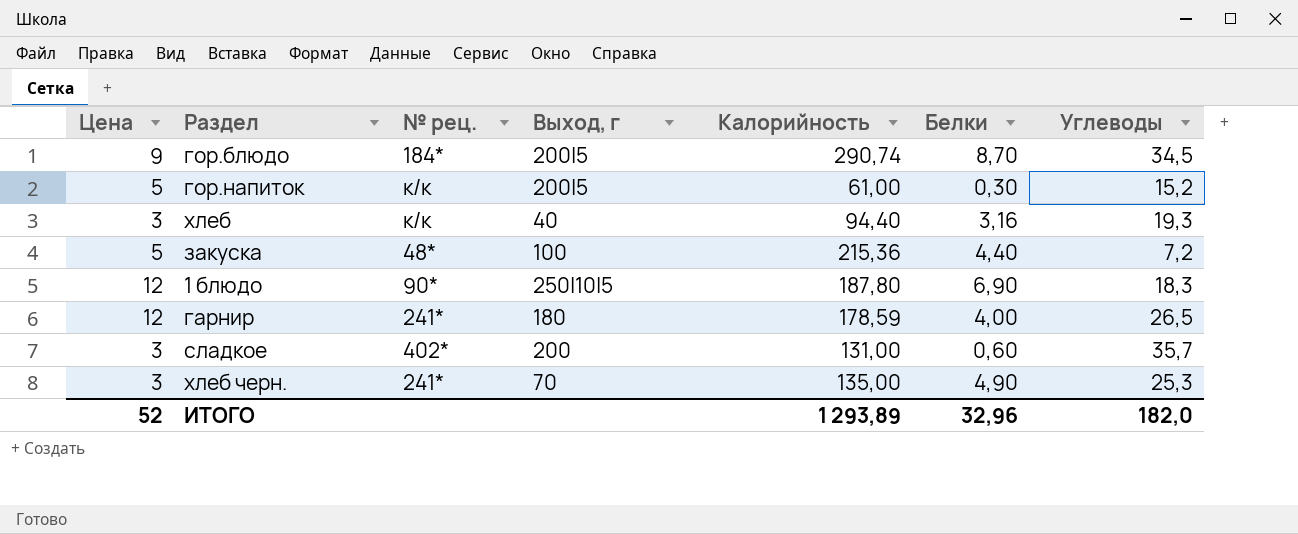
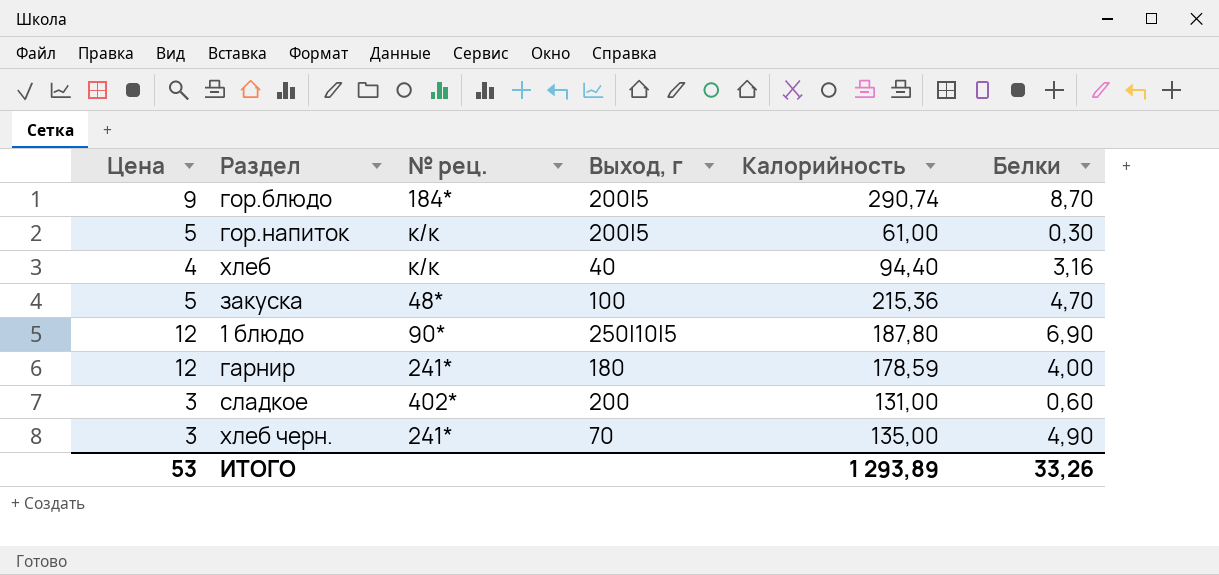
column Углеводы | position: 7 -> none
хлеб | Цена: 3 -> 4
закуска | Белки: 4,40 -> 4,70
ИТОГО | Цена: 52 -> 53
ИТОГО | Белки: 32,96 -> 33,26

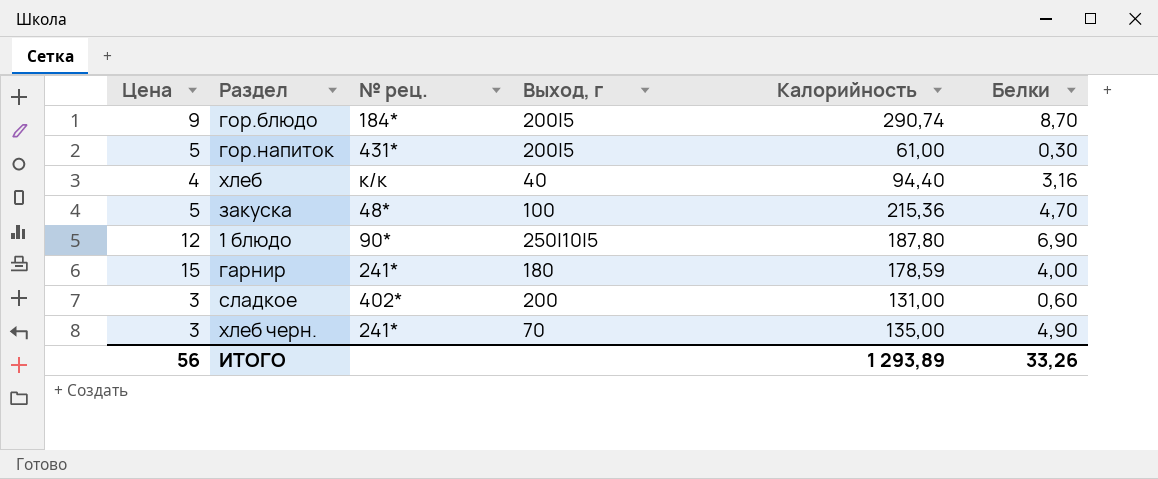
гор.напиток | № рец.: к/к -> 431*
гарнир | Цена: 12 -> 15
ИТОГО | Цена: 53 -> 56

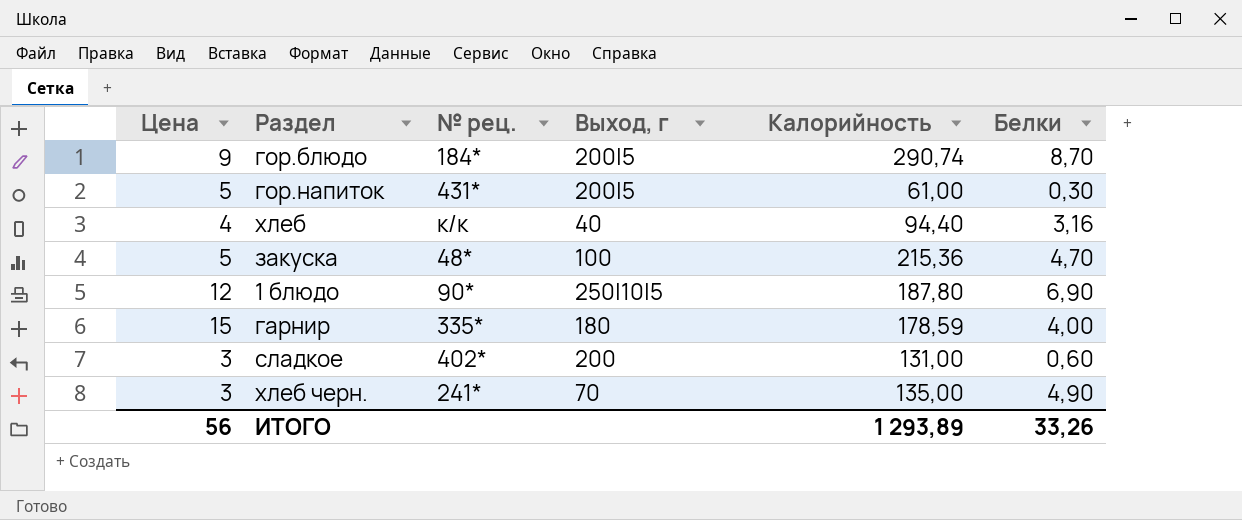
гарнир | № рец.: 241* -> 335*

